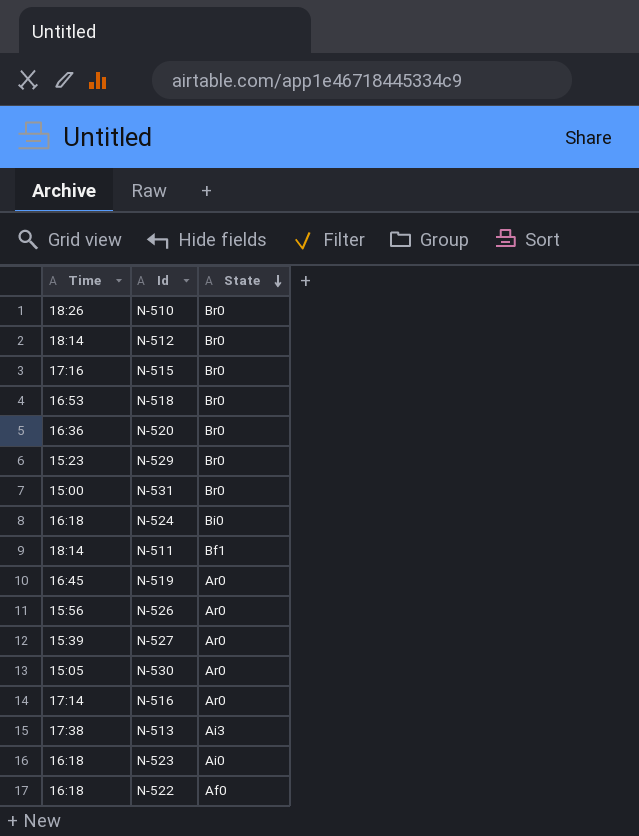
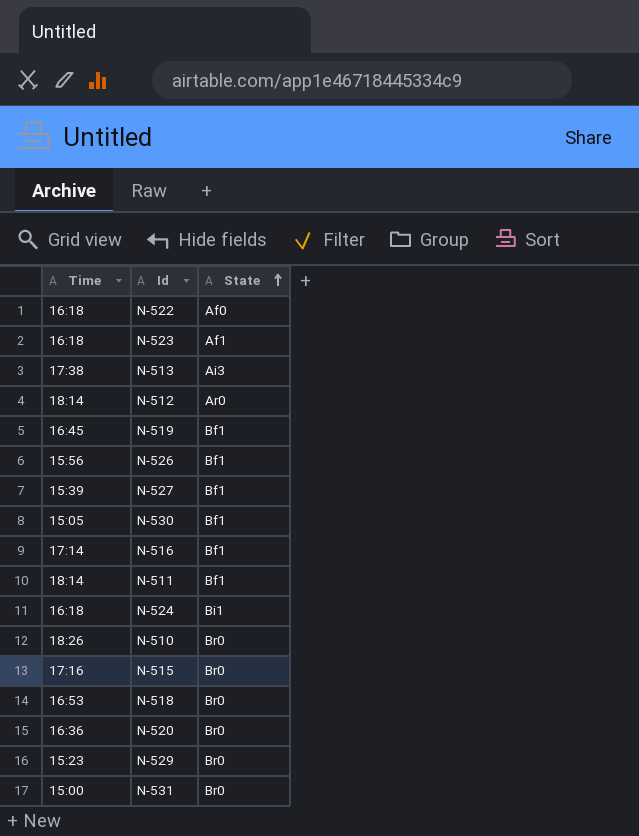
row order: State descending -> State ascending
N-523 | State: Ai0 -> Af1
N-512 | State: Br0 -> Ar0
N-519 | State: Ar0 -> Bf1
N-526 | State: Ar0 -> Bf1
N-527 | State: Ar0 -> Bf1
N-530 | State: Ar0 -> Bf1
N-516 | State: Ar0 -> Bf1
N-524 | State: Bi0 -> Bi1

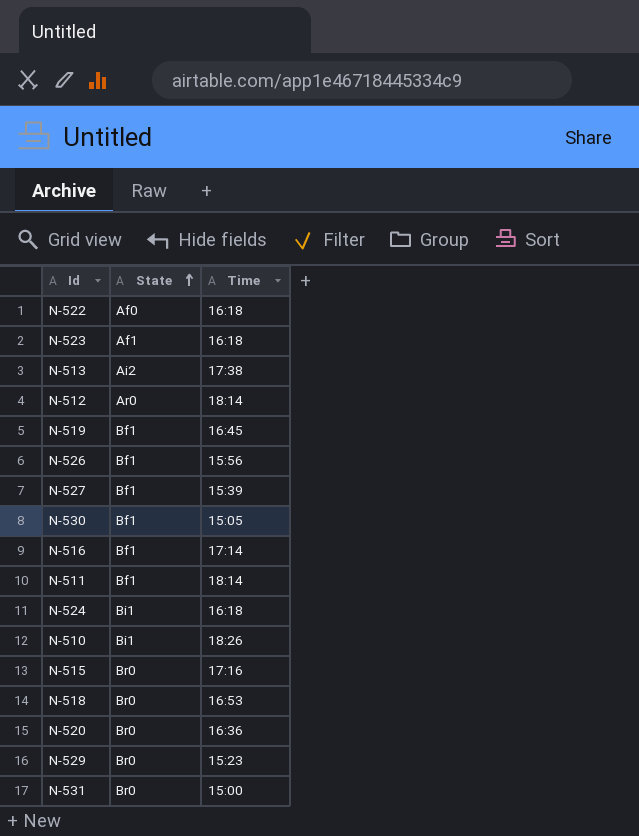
column Time | position: 1 -> 3
N-513 | State: Ai3 -> Ai2
N-510 | State: Br0 -> Bi1

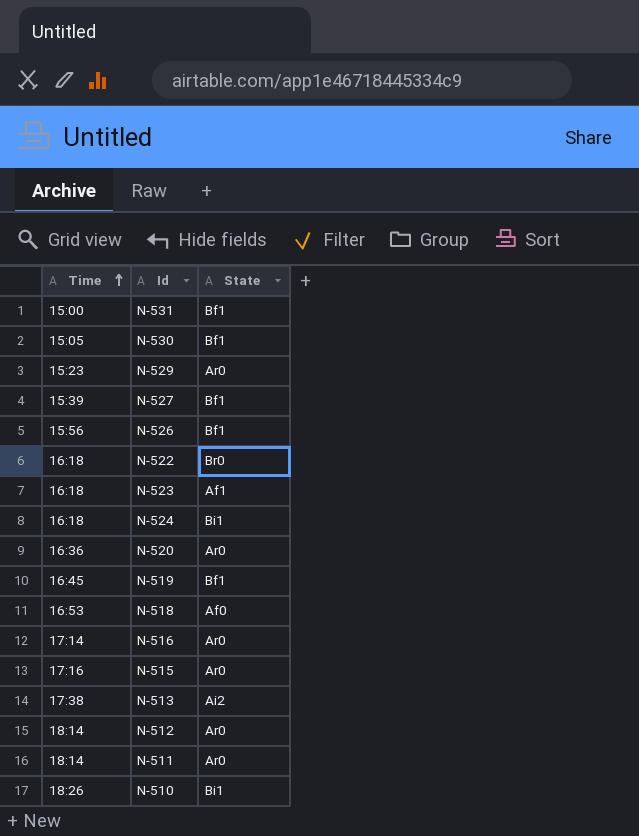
row order: State ascending -> Time ascending
column Time | position: 3 -> 1
N-531 | State: Br0 -> Bf1
N-529 | State: Br0 -> Ar0
N-522 | State: Af0 -> Br0
N-520 | State: Br0 -> Ar0
N-518 | State: Br0 -> Af0
N-516 | State: Bf1 -> Ar0
N-515 | State: Br0 -> Ar0
N-511 | State: Bf1 -> Ar0

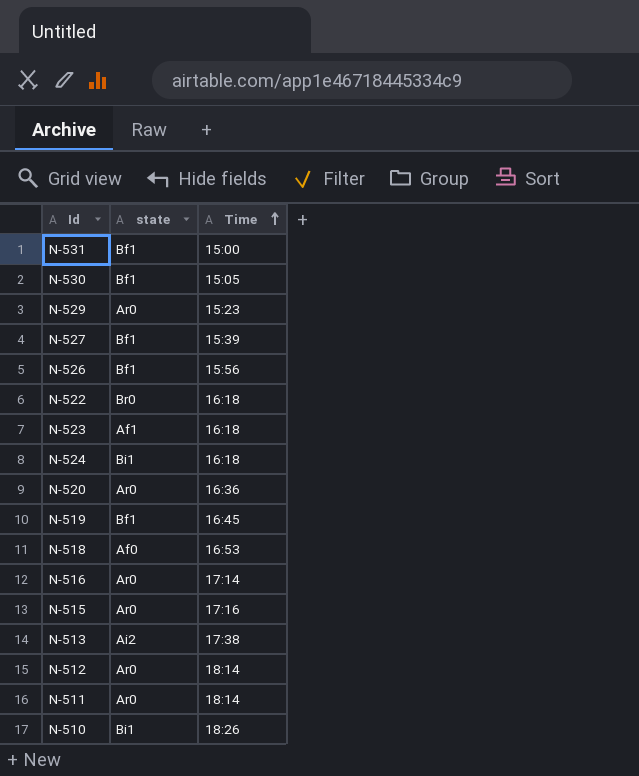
column name: State -> state
column Time | position: 1 -> 3

